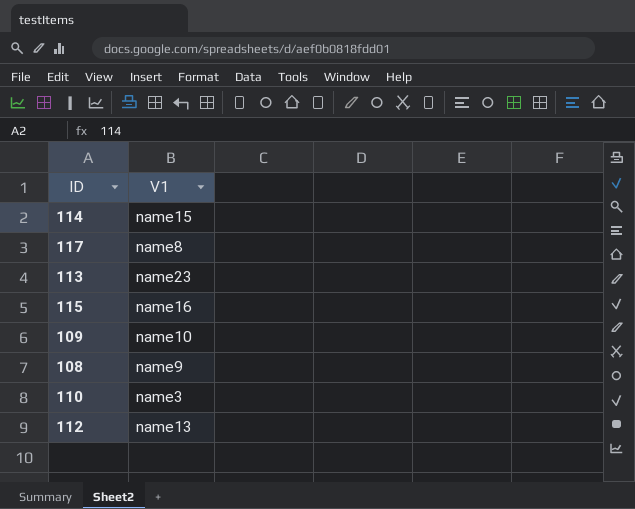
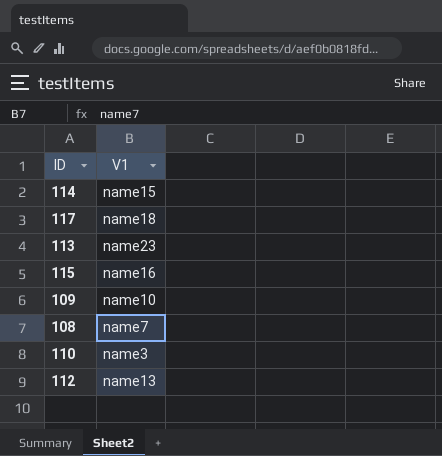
117 | V1: name8 -> name18
108 | V1: name9 -> name7

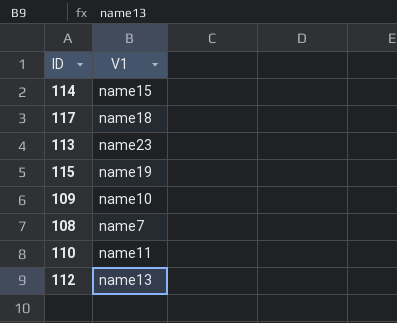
115 | V1: name16 -> name19
110 | V1: name3 -> name11

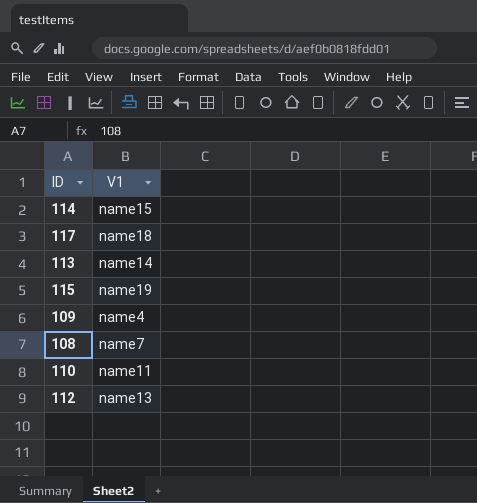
113 | V1: name23 -> name14
109 | V1: name10 -> name4

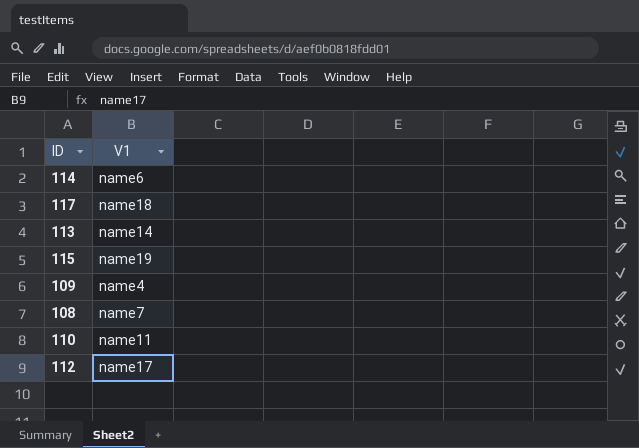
114 | V1: name15 -> name6
112 | V1: name13 -> name17

